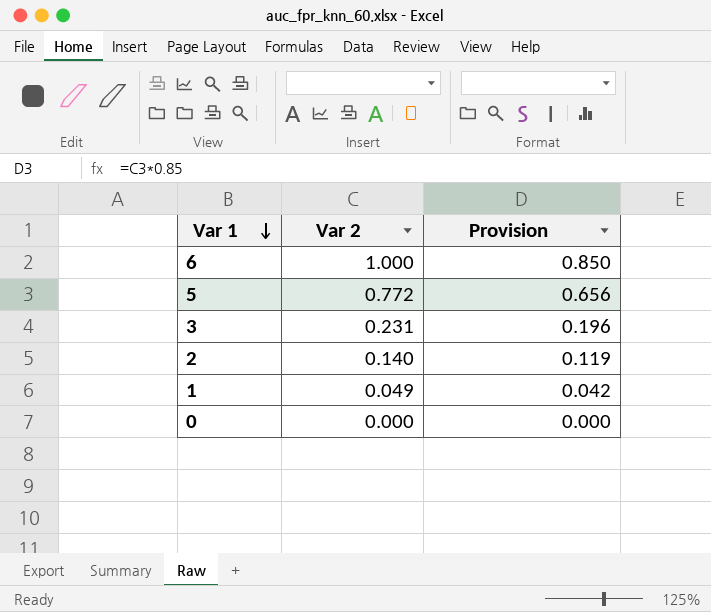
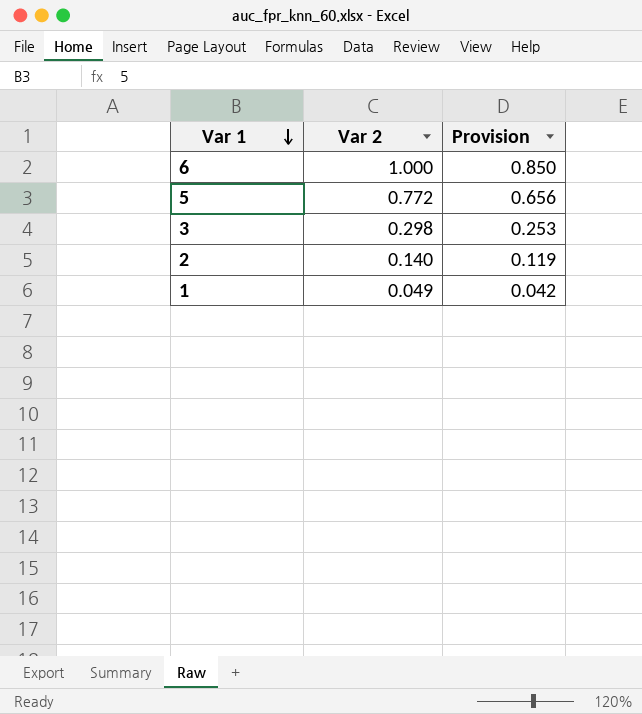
row 0: 0.000 | 0.000 -> none
3 | Var 2: 0.231 -> 0.298
3 | Provision: 0.196 -> 0.253

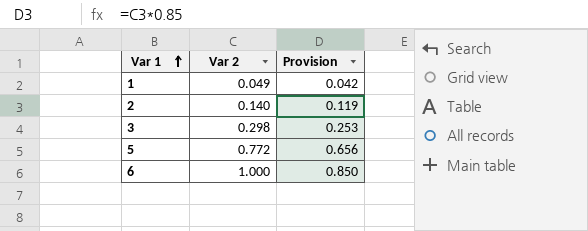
row order: Var 1 descending -> Var 1 ascending

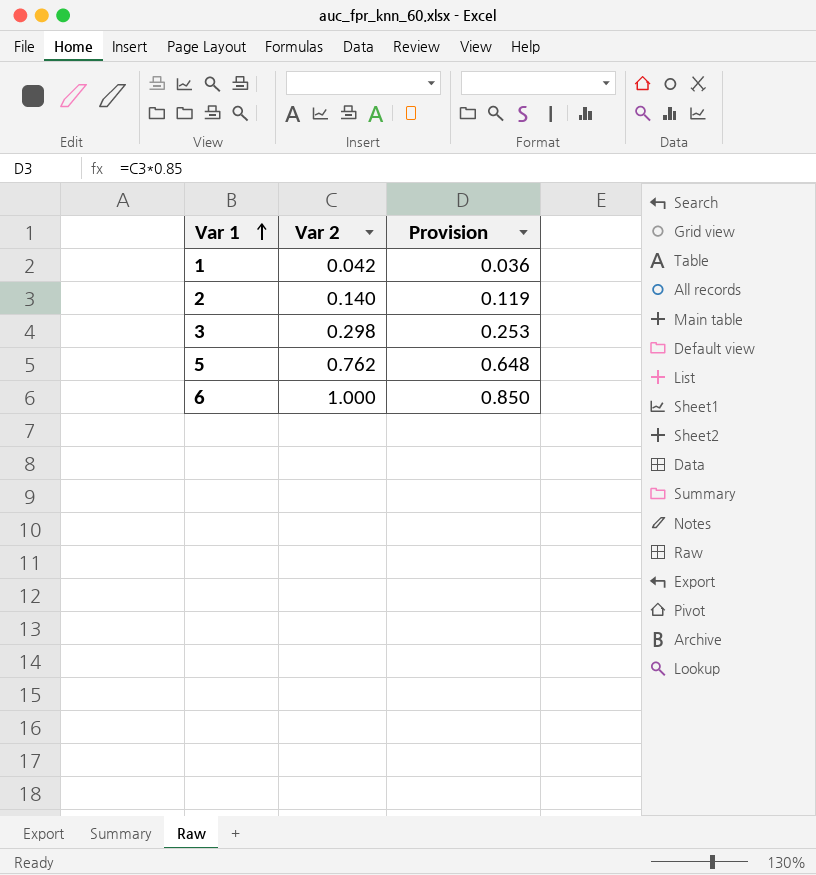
1 | Var 2: 0.049 -> 0.042
1 | Provision: 0.042 -> 0.036
5 | Var 2: 0.772 -> 0.762
5 | Provision: 0.656 -> 0.648

